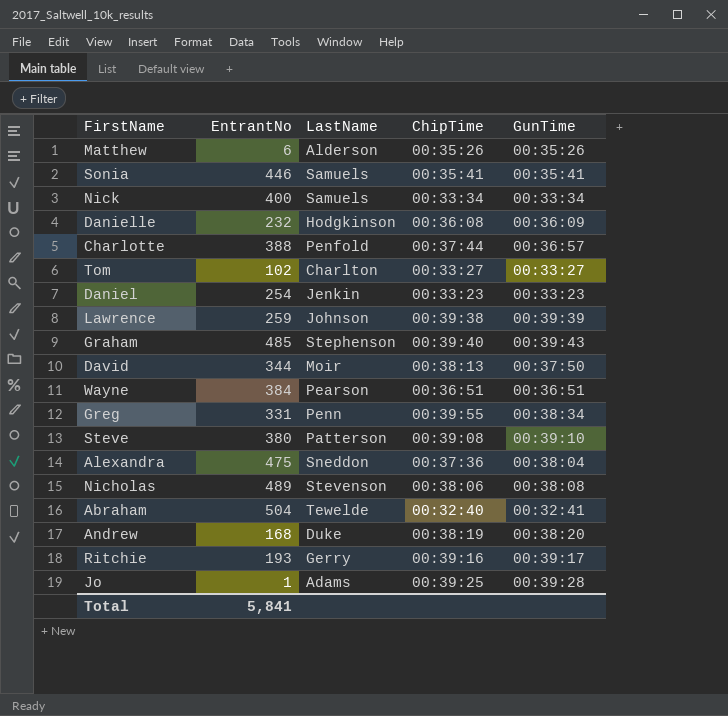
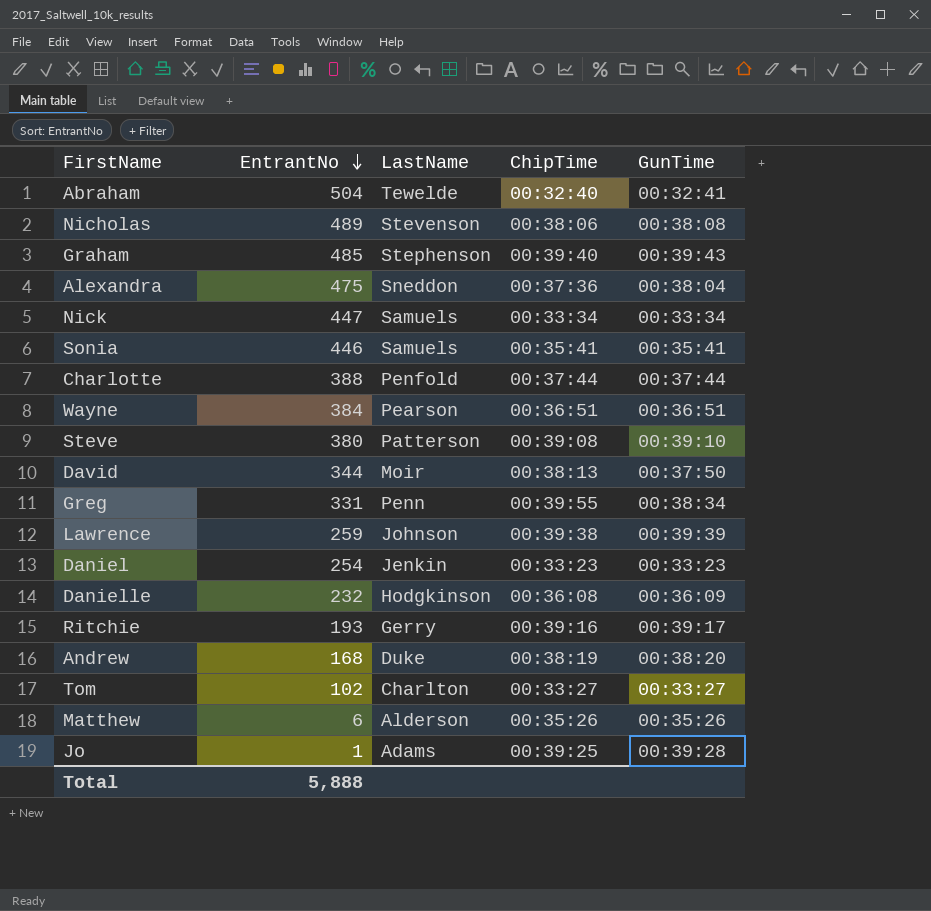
row order: none -> EntrantNo descending
Nick | EntrantNo: 400 -> 447
Charlotte | GunTime: 00:36:57 -> 00:37:44
Total | EntrantNo: 5,841 -> 5,888

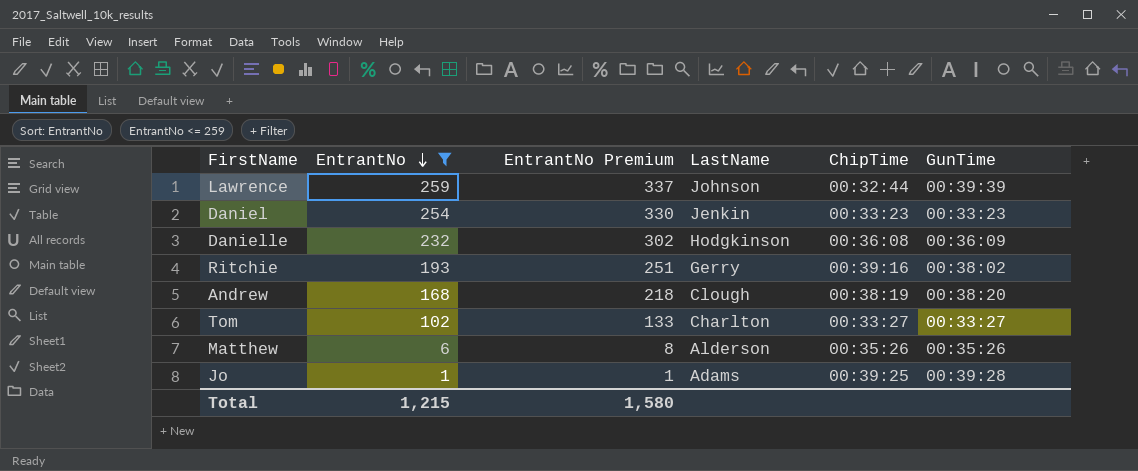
filter: none -> EntrantNo <= 259
column EntrantNo Premium | formula: none -> [EntrantNo] * 1.3
Lawrence | ChipTime: 00:39:38 -> 00:32:44
Ritchie | GunTime: 00:39:17 -> 00:38:02
Andrew | LastName: Duke -> Clough
Total | EntrantNo: 5,888 -> 1,215

